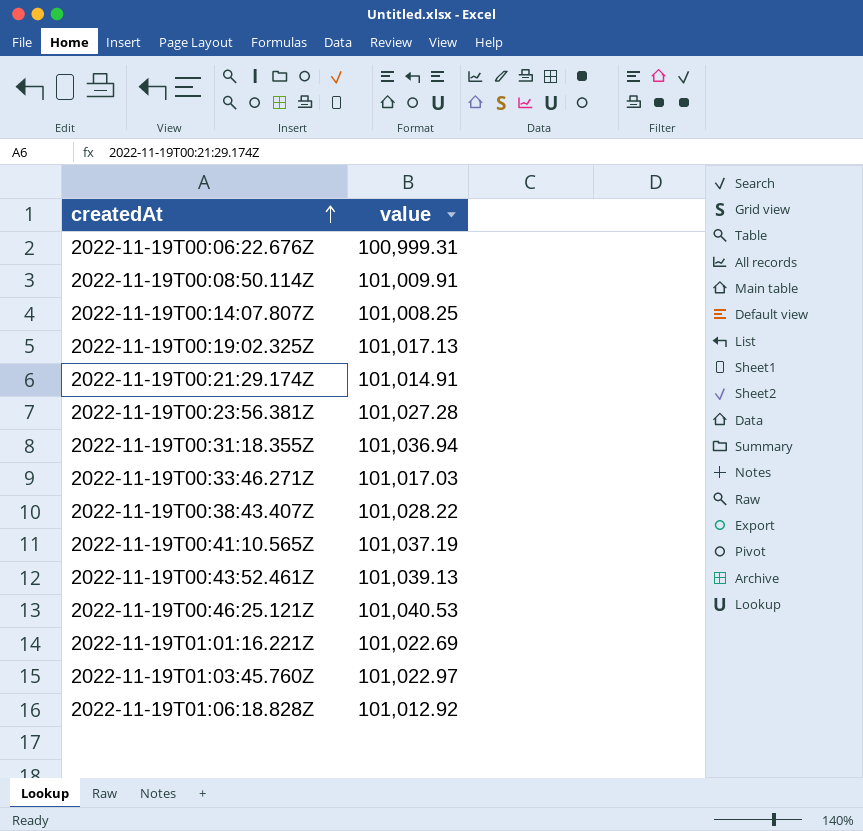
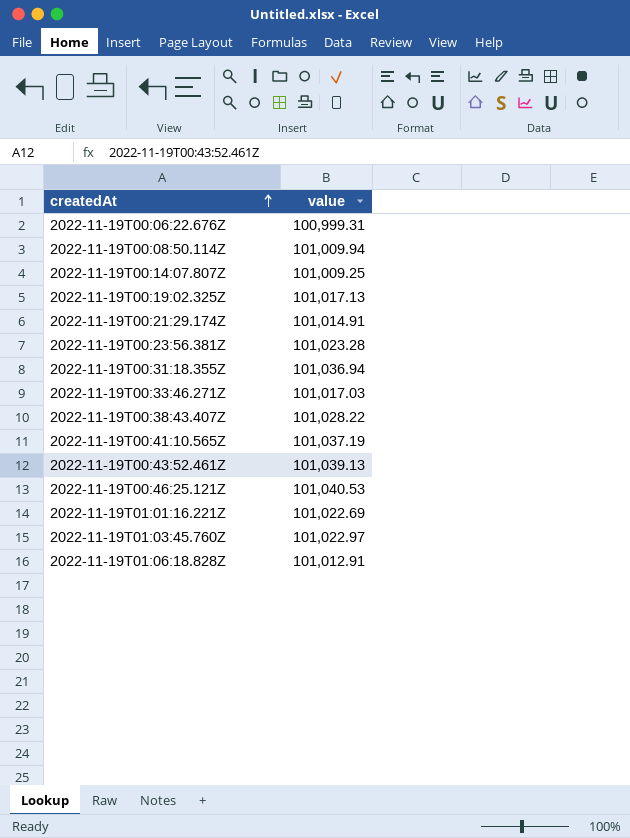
2022-11-19T00:08:50.114Z | value: 101,009.91 -> 101,009.94
2022-11-19T00:14:07.807Z | value: 101,008.25 -> 101,009.25
2022-11-19T00:23:56.381Z | value: 101,027.28 -> 101,023.28
2022-11-19T01:06:18.828Z | value: 101,012.92 -> 101,012.91

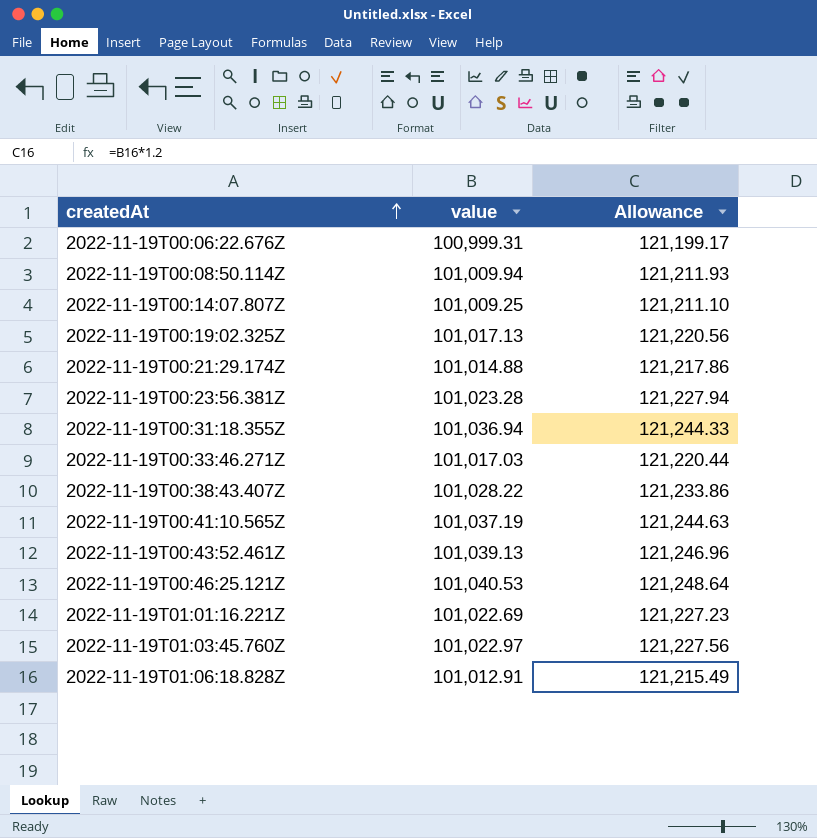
column Allowance | formula: none -> [value] * 1.2
2022-11-19T00:21:29.174Z | value: 101,014.91 -> 101,014.88

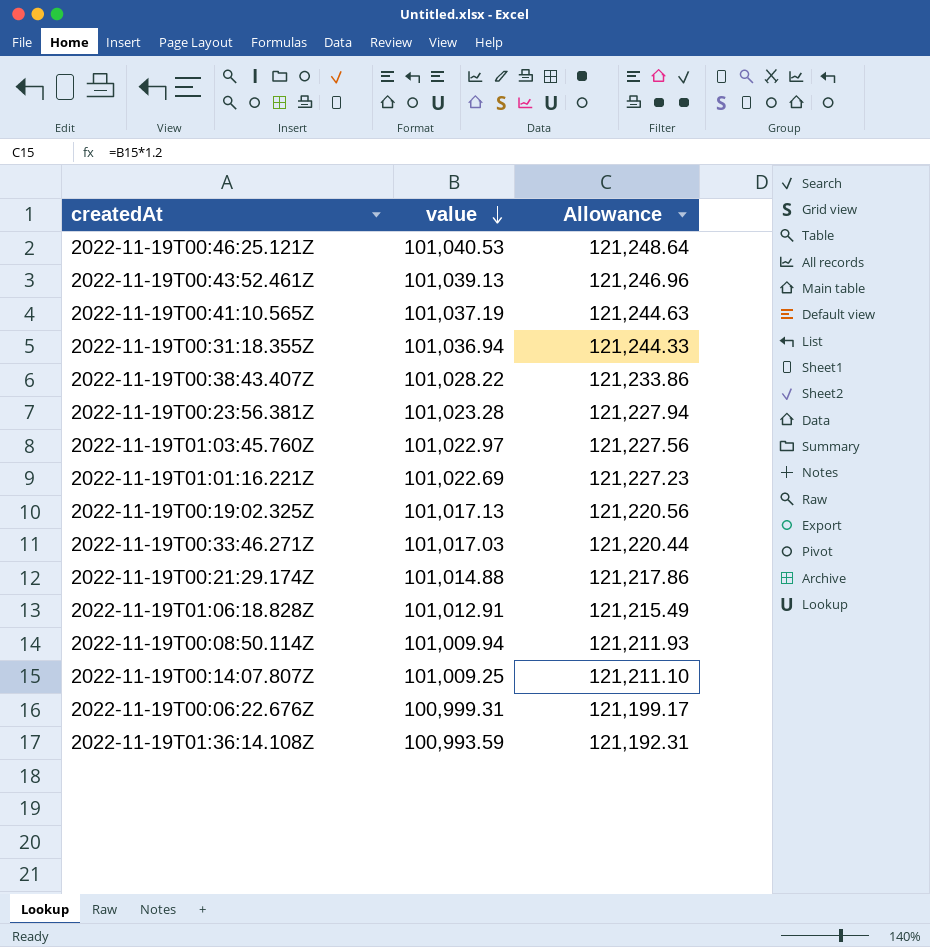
row order: createdAt ascending -> value descending
row 2022-11-19T01:36:14.108Z: none -> 100,993.59 | 121,192.31

